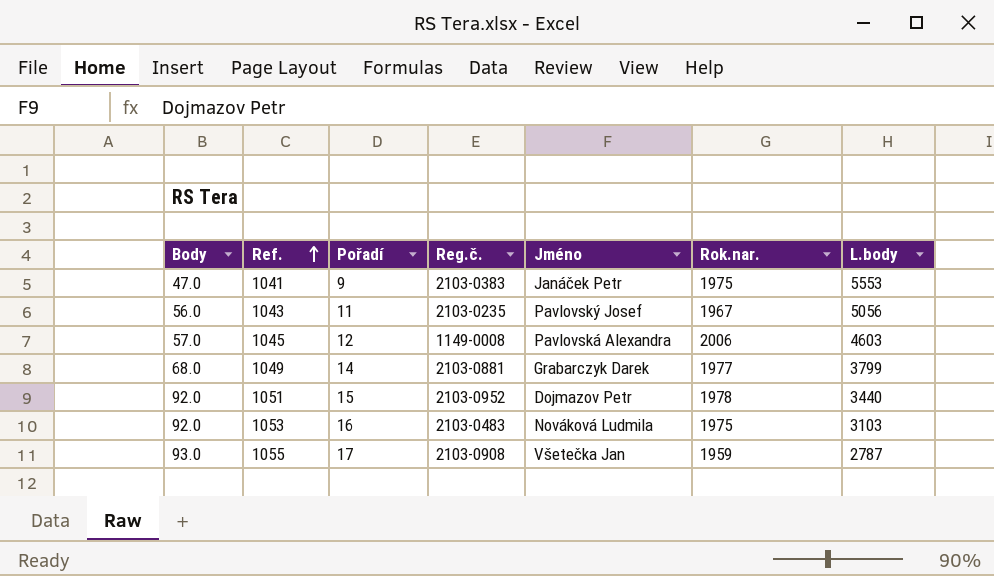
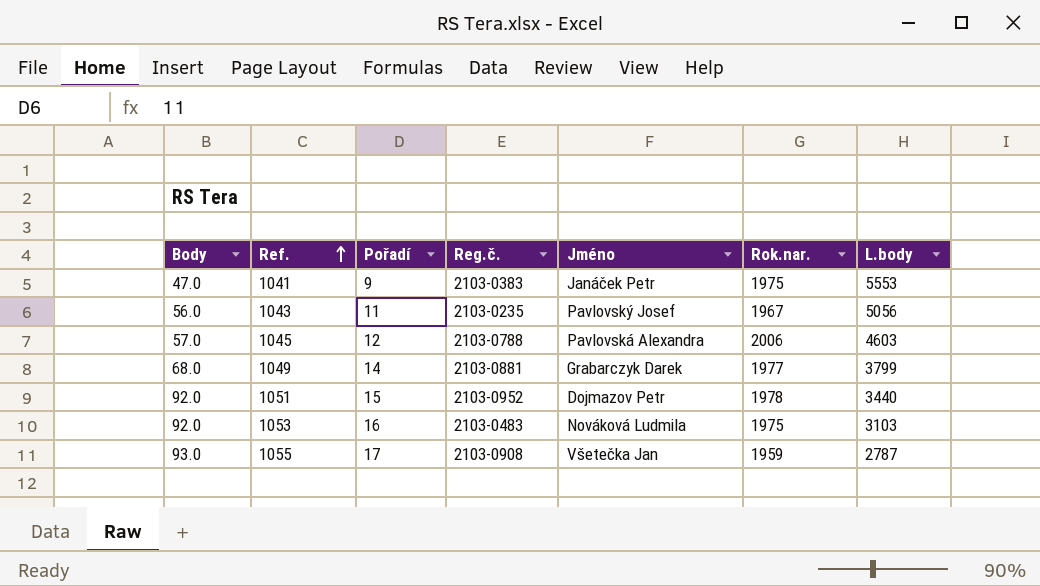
1045 | Reg.č.: 1149-0008 -> 2103-0788

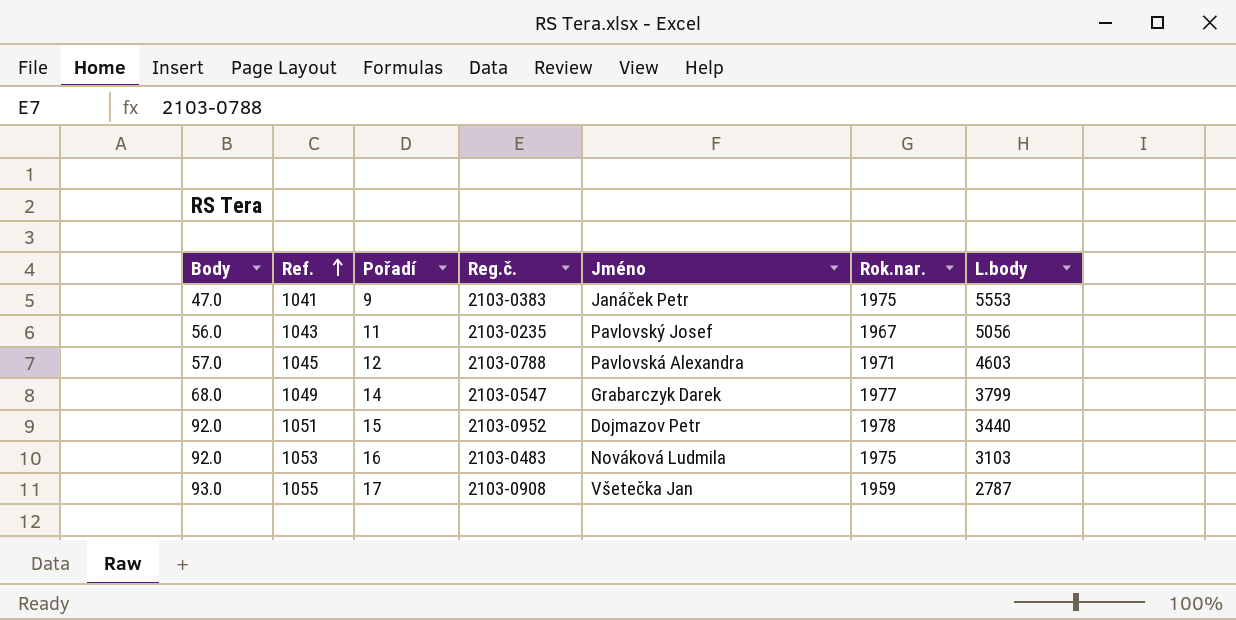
1045 | Rok.nar.: 2006 -> 1971
1049 | Reg.č.: 2103-0881 -> 2103-0547

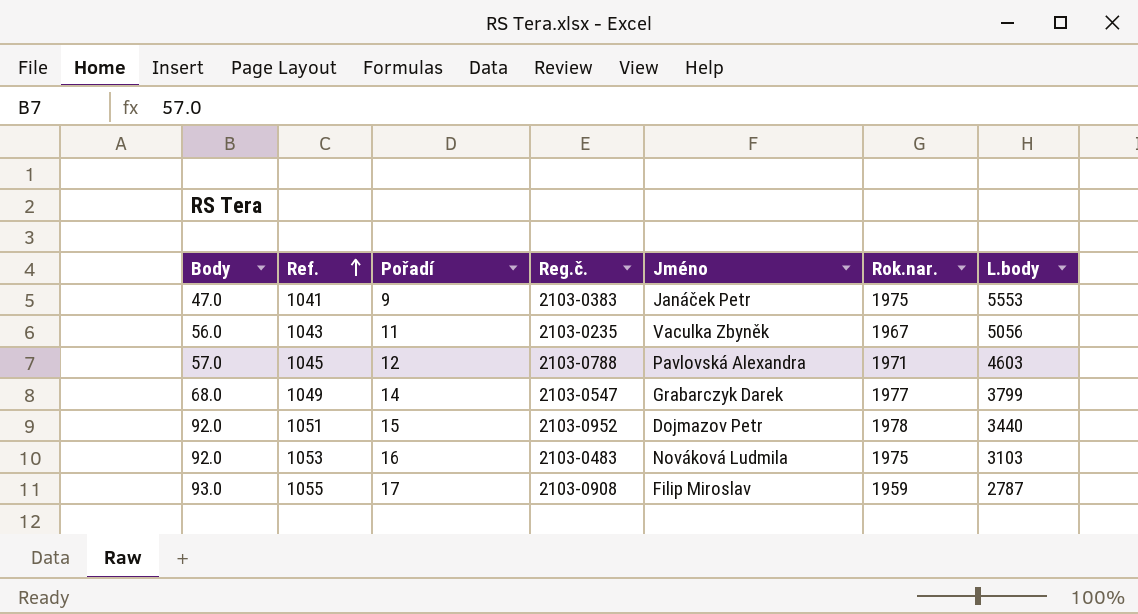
1043 | Jméno: Pavlovský Josef -> Vaculka Zbyněk
1055 | Jméno: Všetečka Jan -> Filip Miroslav

